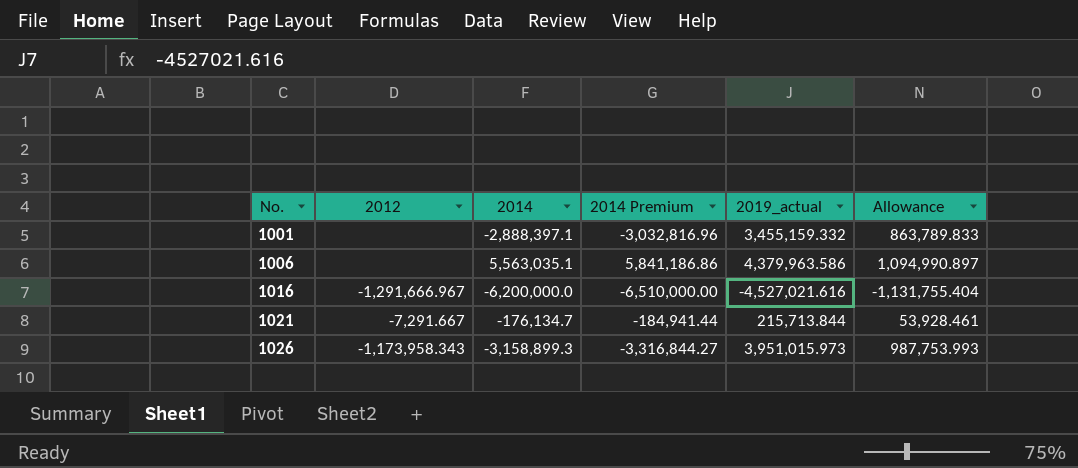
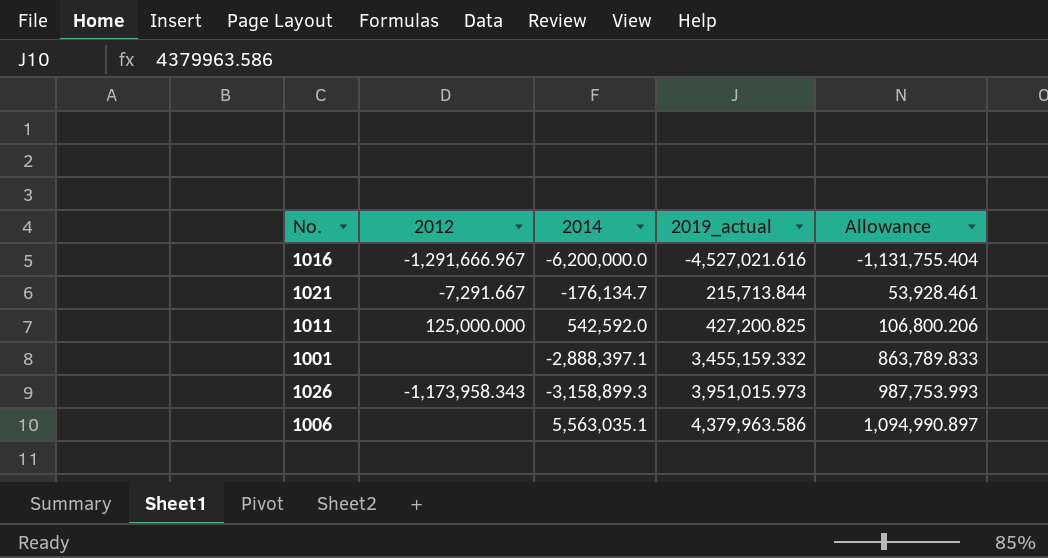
row order: No. ascending -> 2019_actual ascending
column 2014 Premium | formula: [2014] * 1.05 -> none
row 1011: none -> 125,000.000 | 542,592.0 | 427,200.825 | 106,800.206

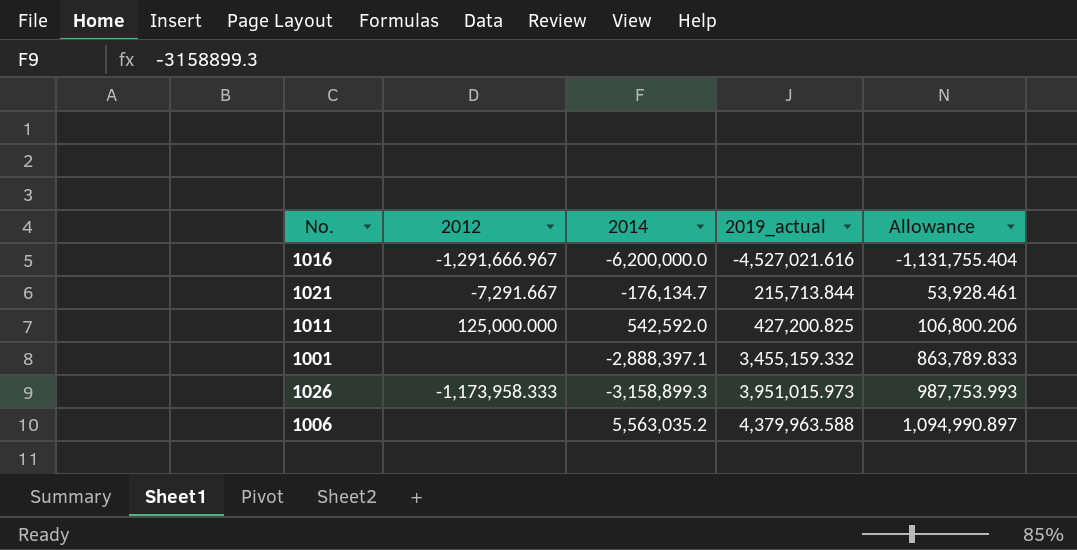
1026 | 2012: -1,173,958.343 -> -1,173,958.333
1006 | 2014: 5,563,035.1 -> 5,563,035.2
1006 | 2019_actual: 4,379,963.586 -> 4,379,963.588

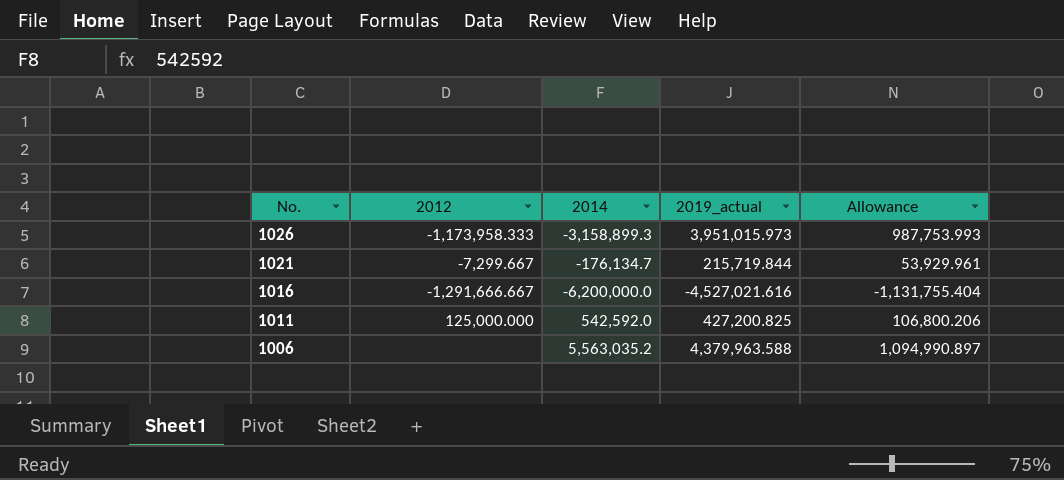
row order: 2019_actual ascending -> No. descending
row 1001: none | -2,888,397.1 | 3,455,159.332 | 863,789.833 -> none
1021 | 2012: -7,291.667 -> -7,299.667
1021 | 2019_actual: 215,713.844 -> 215,719.844
1021 | Allowance: 53,928.461 -> 53,929.961
1016 | 2012: -1,291,666.967 -> -1,291,666.667

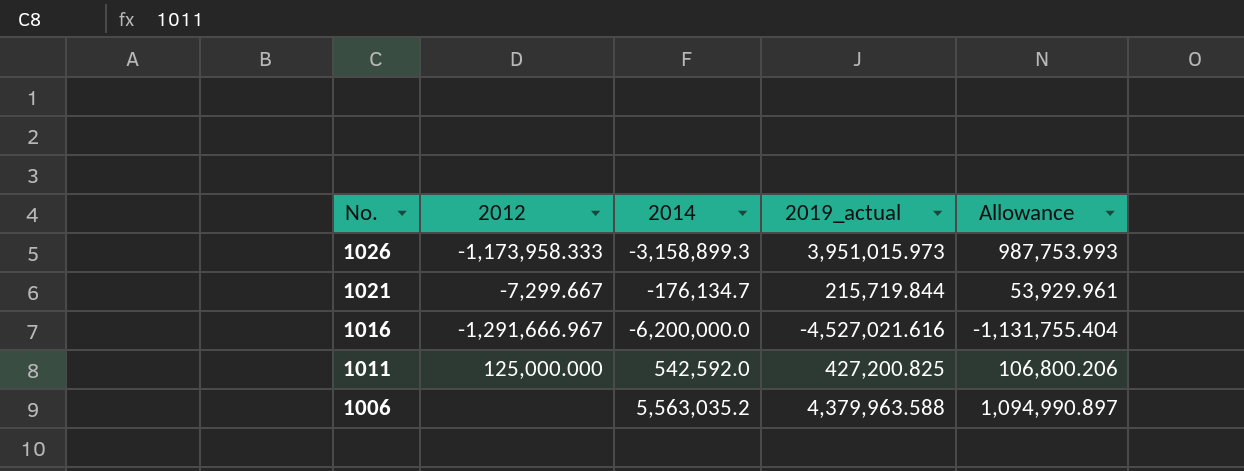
1016 | 2012: -1,291,666.667 -> -1,291,666.967

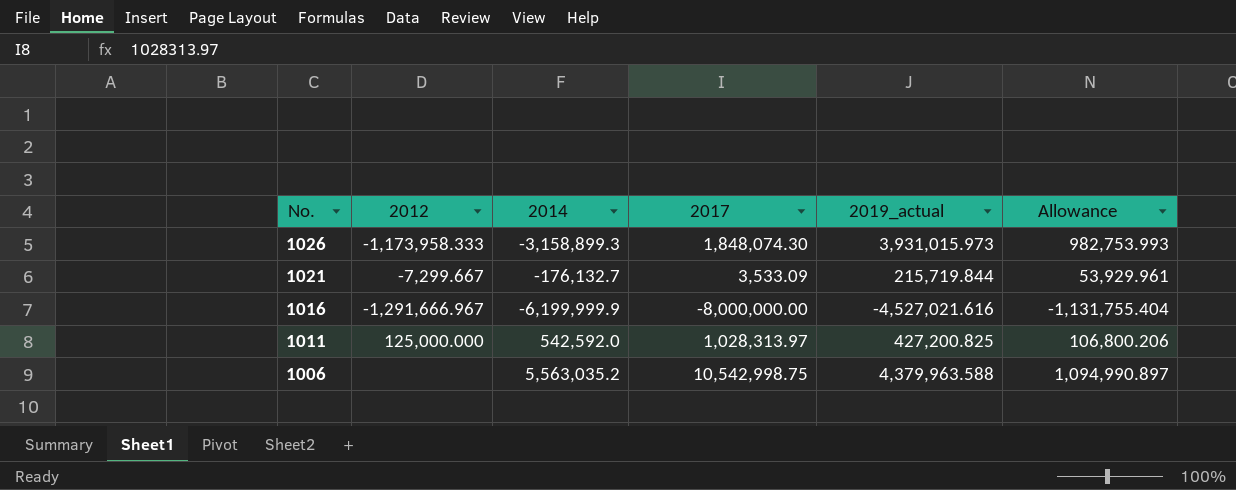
column 2017 | position: none -> 4
1026 | 2019_actual: 3,951,015.973 -> 3,931,015.973
1026 | Allowance: 987,753.993 -> 982,753.993
1021 | 2014: -176,134.7 -> -176,132.7
1016 | 2014: -6,200,000.0 -> -6,199,999.9

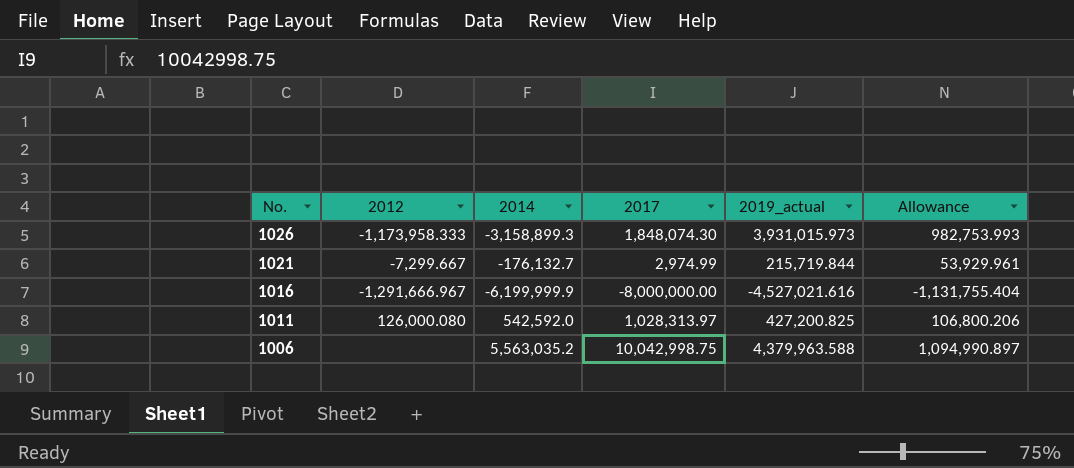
1021 | 2017: 3,533.09 -> 2,974.99
1011 | 2012: 125,000.000 -> 126,000.080
1006 | 2017: 10,542,998.75 -> 10,042,998.75

